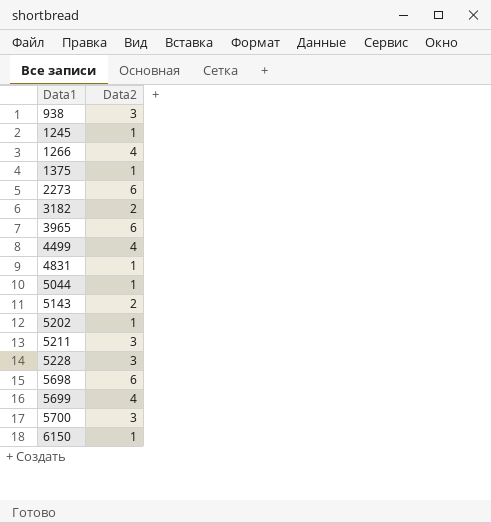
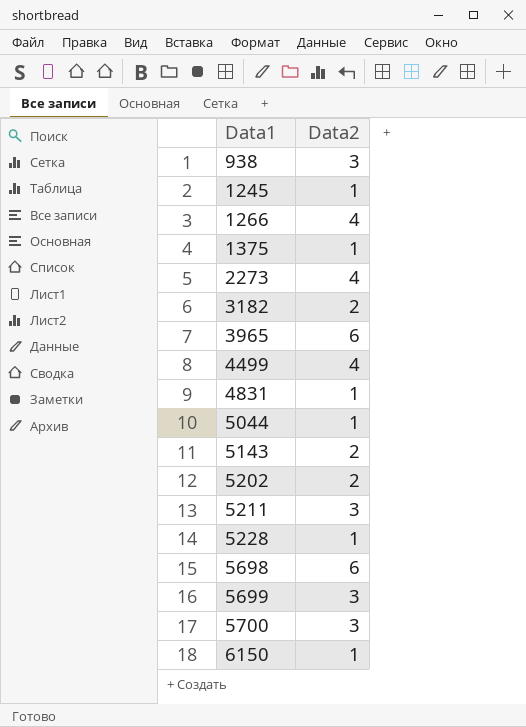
2273 | Data2: 6 -> 4
5202 | Data2: 1 -> 2
5228 | Data2: 3 -> 1
5699 | Data2: 4 -> 3

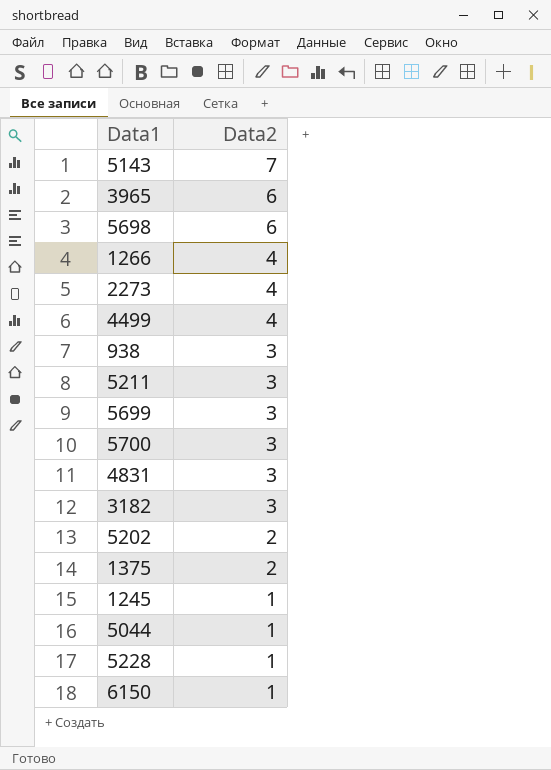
row order: Data1 ascending -> Data2 descending
5143 | Data2: 2 -> 7
4831 | Data2: 1 -> 3
3182 | Data2: 2 -> 3
1375 | Data2: 1 -> 2

